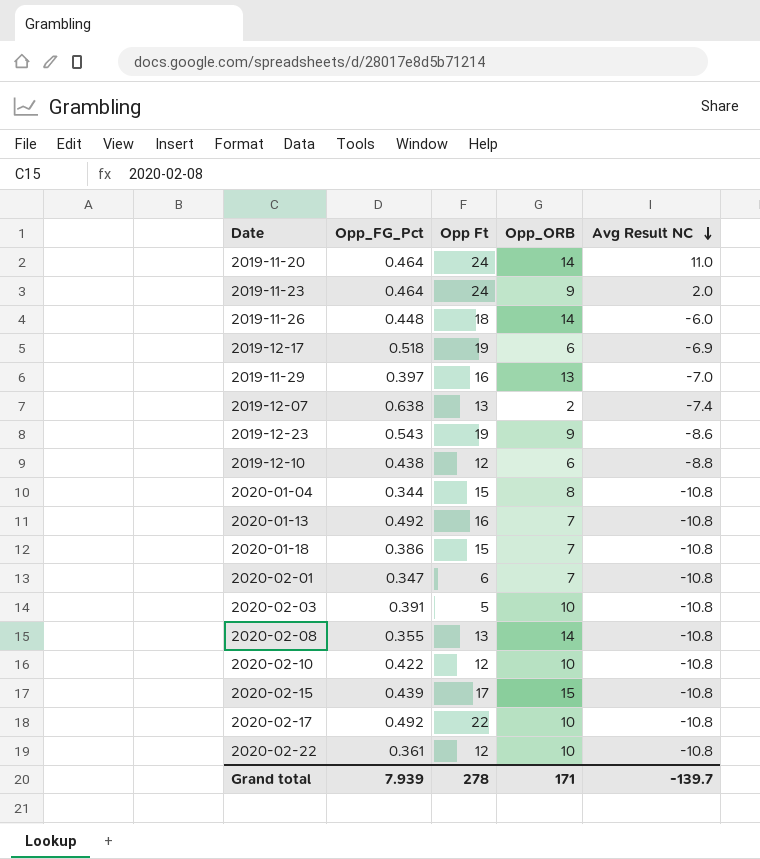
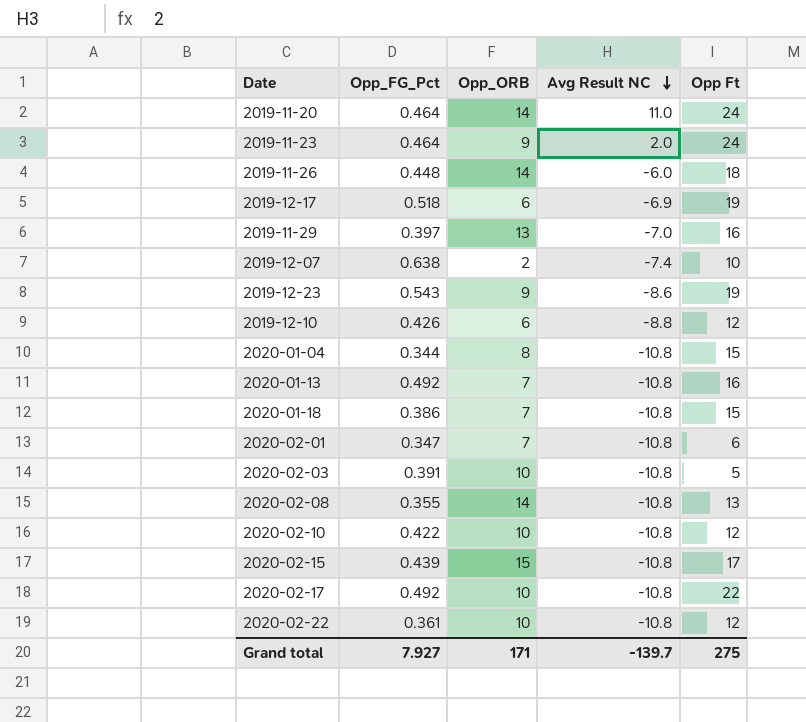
column Opp Ft | position: 3 -> 5
2019-12-07 | Opp Ft: 13 -> 10
2019-12-10 | Opp_FG_Pct: 0.438 -> 0.426
Grand total | Opp_FG_Pct: 7.939 -> 7.927
Grand total | Opp Ft: 278 -> 275

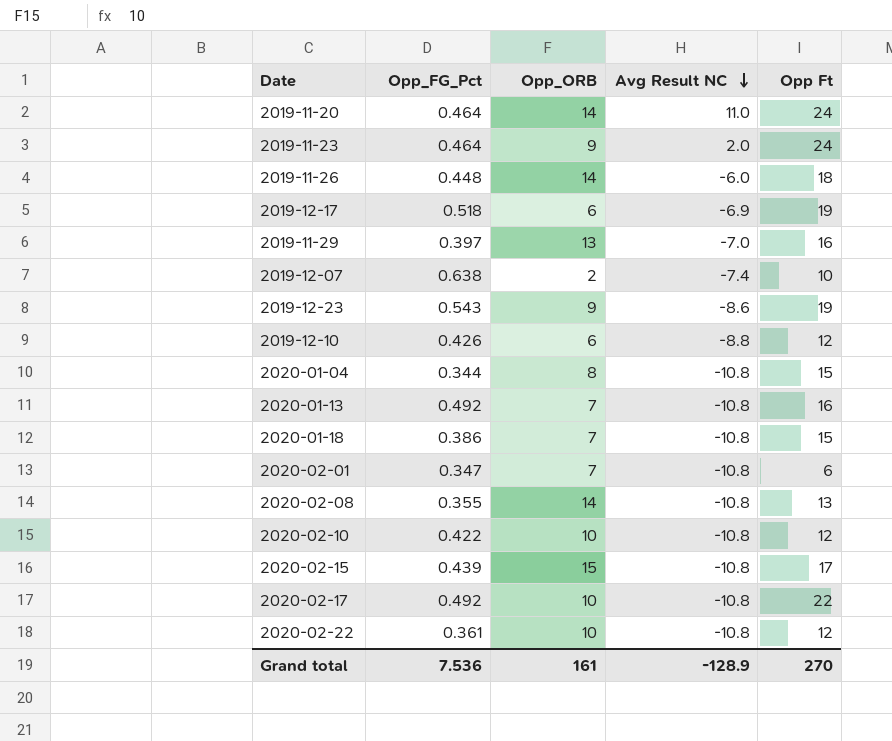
row 2020-02-03: 0.391 | 10 | -10.8 | 5 -> none
Grand total | Opp_FG_Pct: 7.927 -> 7.536
Grand total | Opp_ORB: 171 -> 161
Grand total | Avg Result NC: -139.7 -> -128.9
Grand total | Opp Ft: 275 -> 270

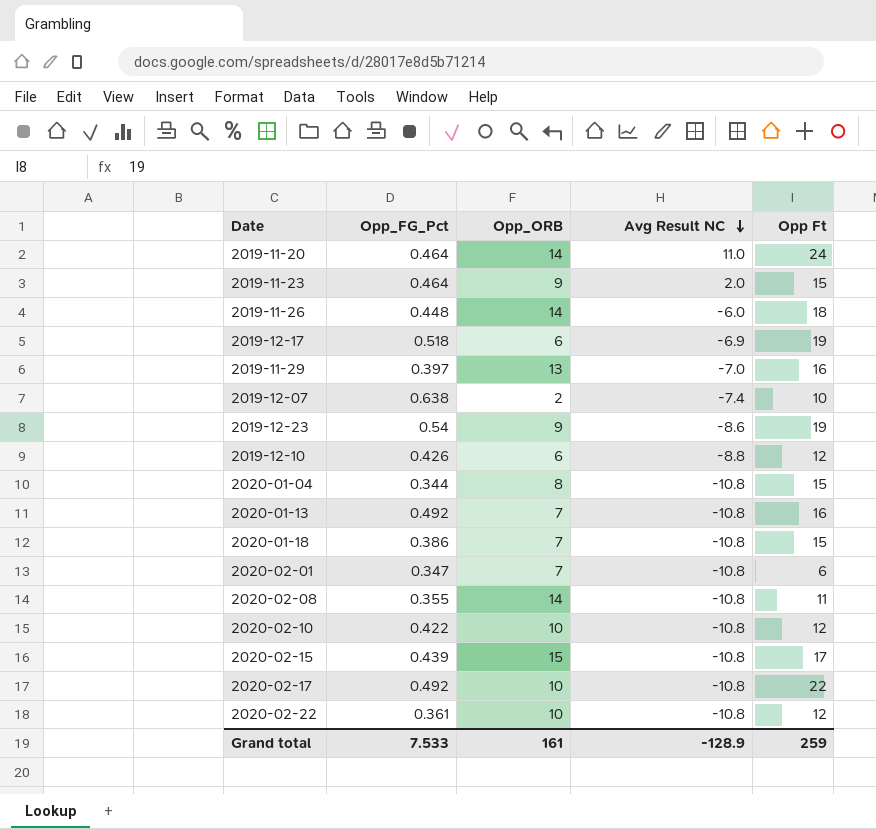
2019-11-23 | Opp Ft: 24 -> 15
2019-12-23 | Opp_FG_Pct: 0.543 -> 0.54
2020-02-08 | Opp Ft: 13 -> 11
Grand total | Opp_FG_Pct: 7.536 -> 7.533
Grand total | Opp Ft: 270 -> 259

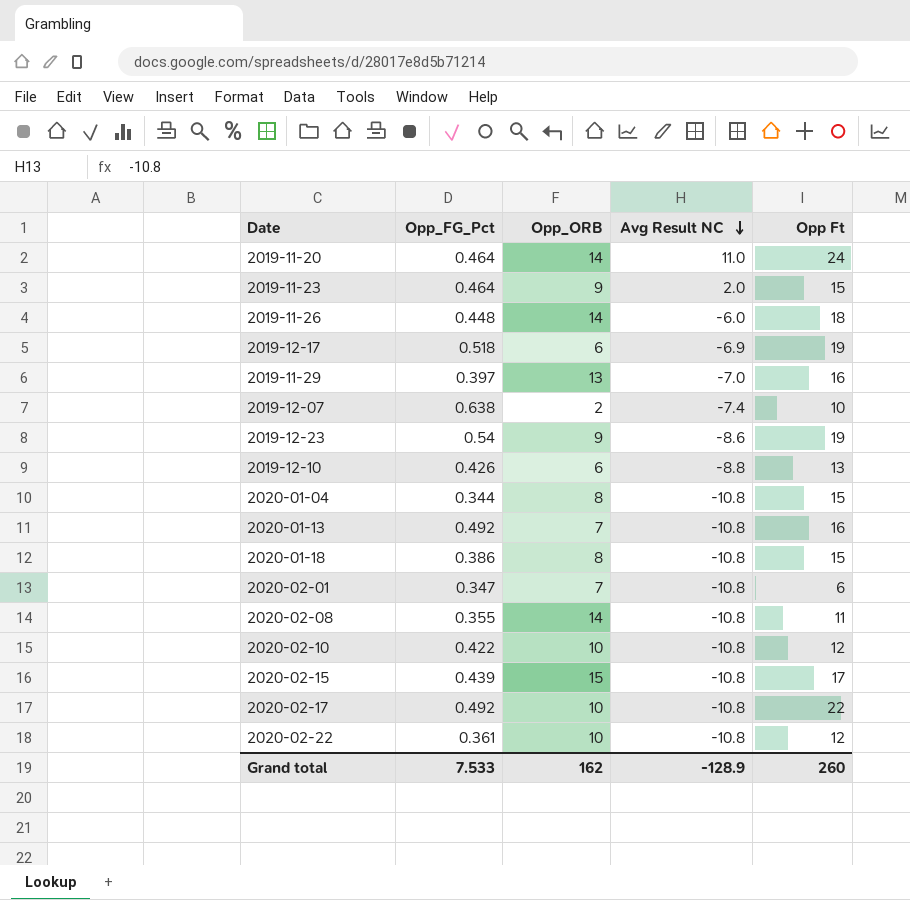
2019-12-10 | Opp Ft: 12 -> 13
2020-01-18 | Opp_ORB: 7 -> 8
Grand total | Opp_ORB: 161 -> 162
Grand total | Opp Ft: 259 -> 260

